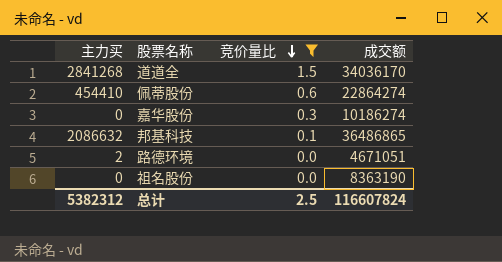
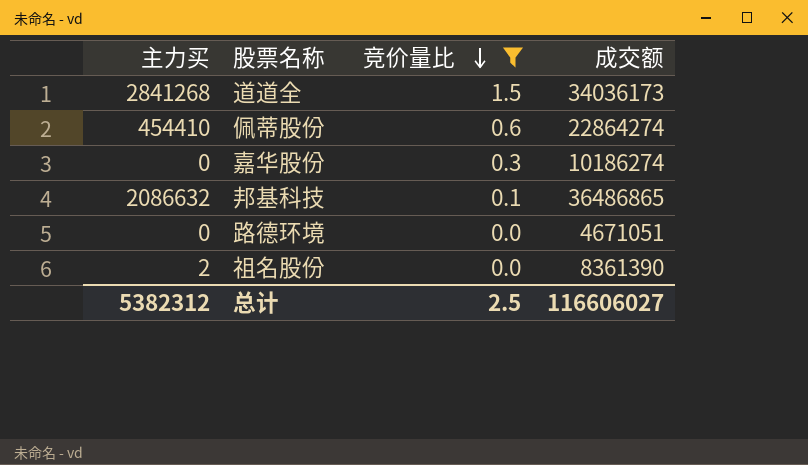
道道全 | 成交额: 34036170 -> 34036173
路德环境 | 主力买: 2 -> 0
祖名股份 | 主力买: 0 -> 2
祖名股份 | 成交额: 8363190 -> 8361390
总计 | 成交额: 116607824 -> 116606027

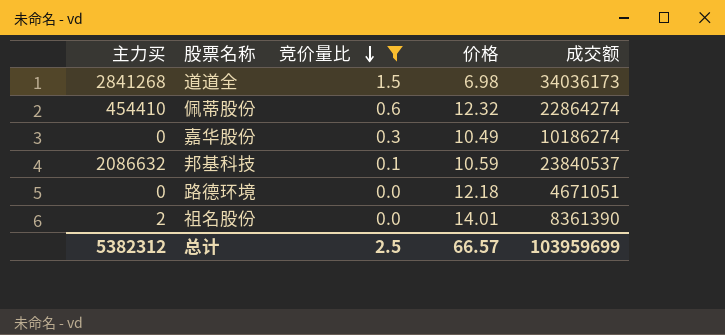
column 价格 | position: none -> 4
邦基科技 | 成交额: 36486865 -> 23840537
总计 | 成交额: 116606027 -> 103959699

